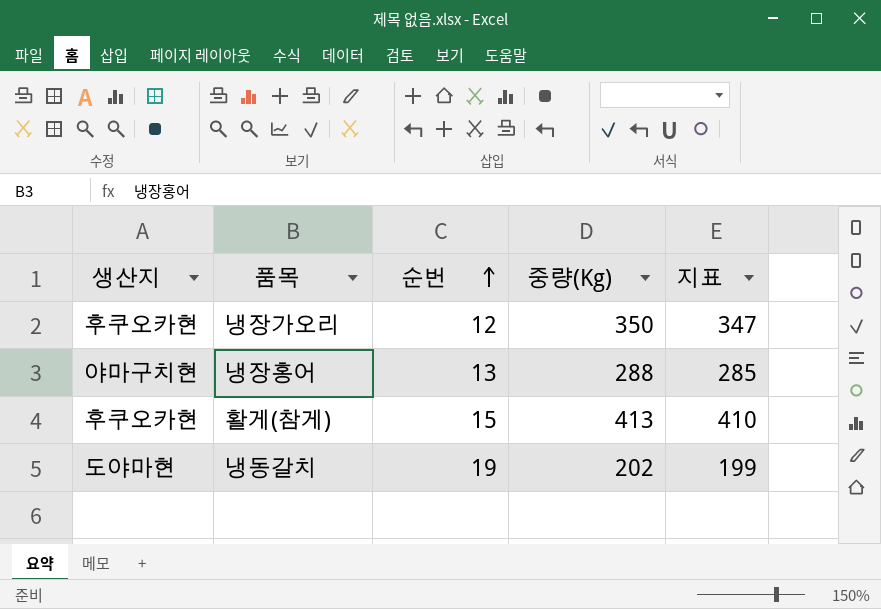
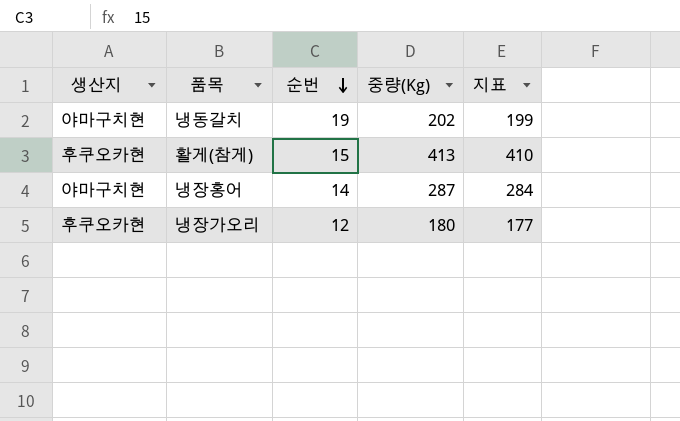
row order: 순번 ascending -> 순번 descending
냉동갈치 | 생산지: 도야마현 -> 야마구치현
냉장홍어 | 순번: 13 -> 14
냉장홍어 | 중량(Kg): 288 -> 287
냉장홍어 | 지표: 285 -> 284
냉장가오리 | 중량(Kg): 350 -> 180
냉장가오리 | 지표: 347 -> 177

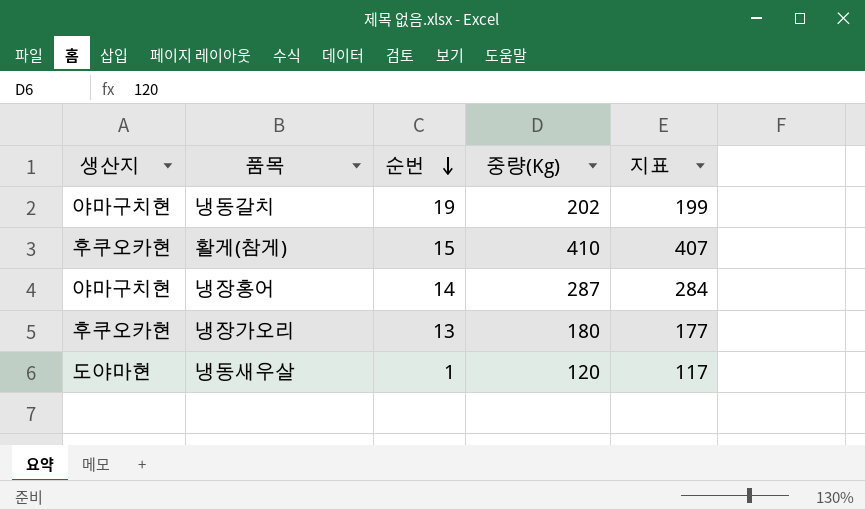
활게(참게) | 중량(Kg): 413 -> 410
활게(참게) | 지표: 410 -> 407
냉장가오리 | 순번: 12 -> 13
row 냉동새우살: none -> 도야마현 | 1 | 120 | 117

